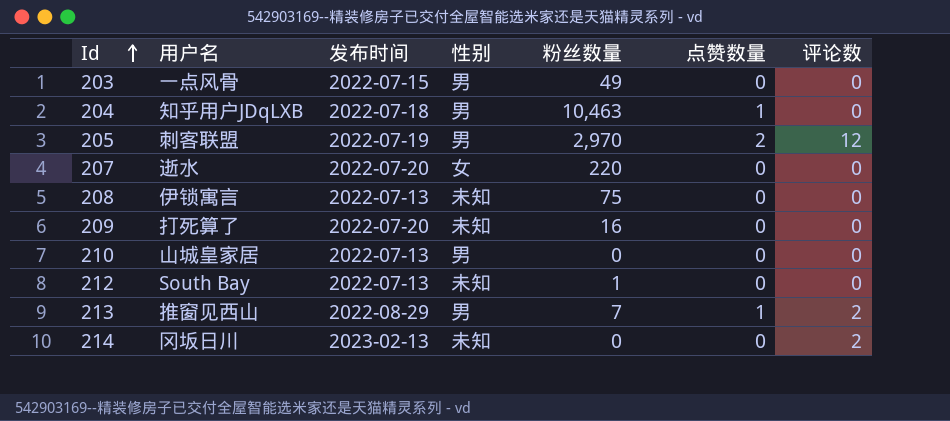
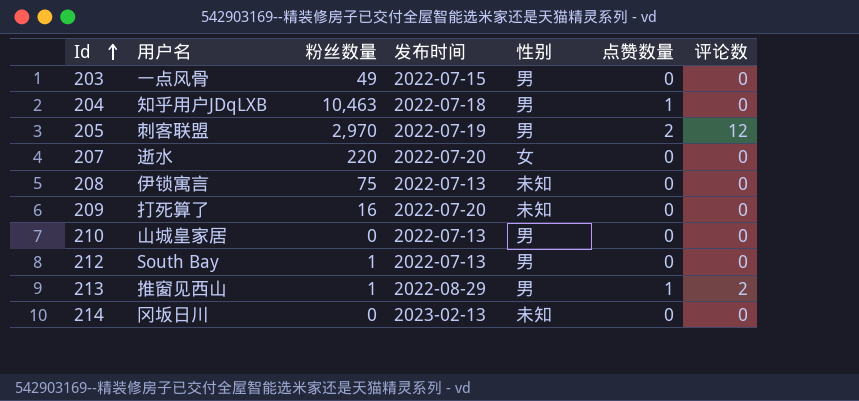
column 粉丝数量 | position: 5 -> 3
212 | 性别: 未知 -> 男
213 | 粉丝数量: 7 -> 1
214 | 评论数: 2 -> 0

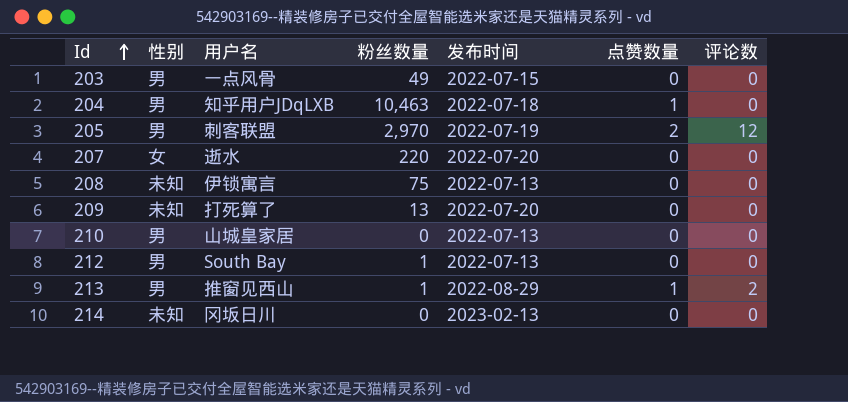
column 性别 | position: 5 -> 2
209 | 粉丝数量: 16 -> 13

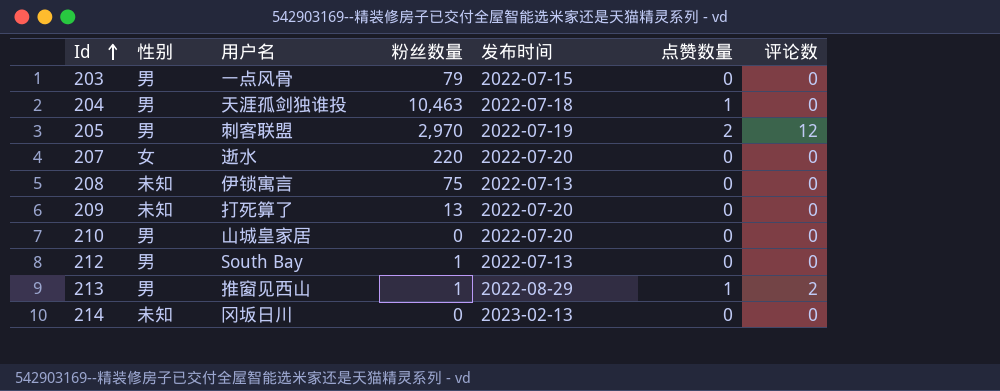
203 | 粉丝数量: 49 -> 79
204 | 用户名: 知乎用户JDqLXB -> 天涯孤剑独谁投
210 | 发布时间: 2022-07-13 -> 2022-07-20

